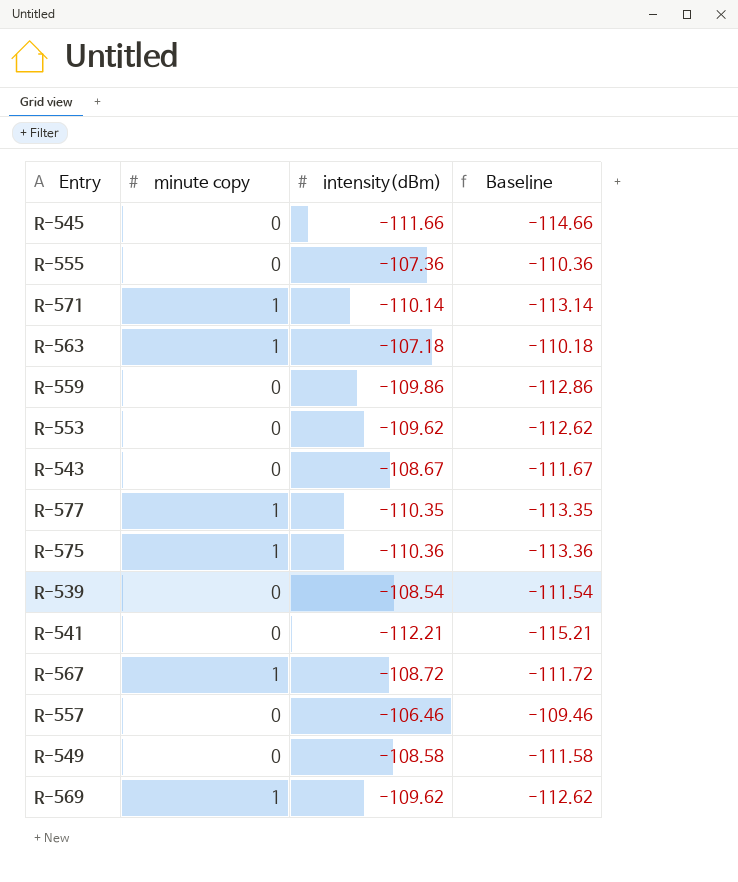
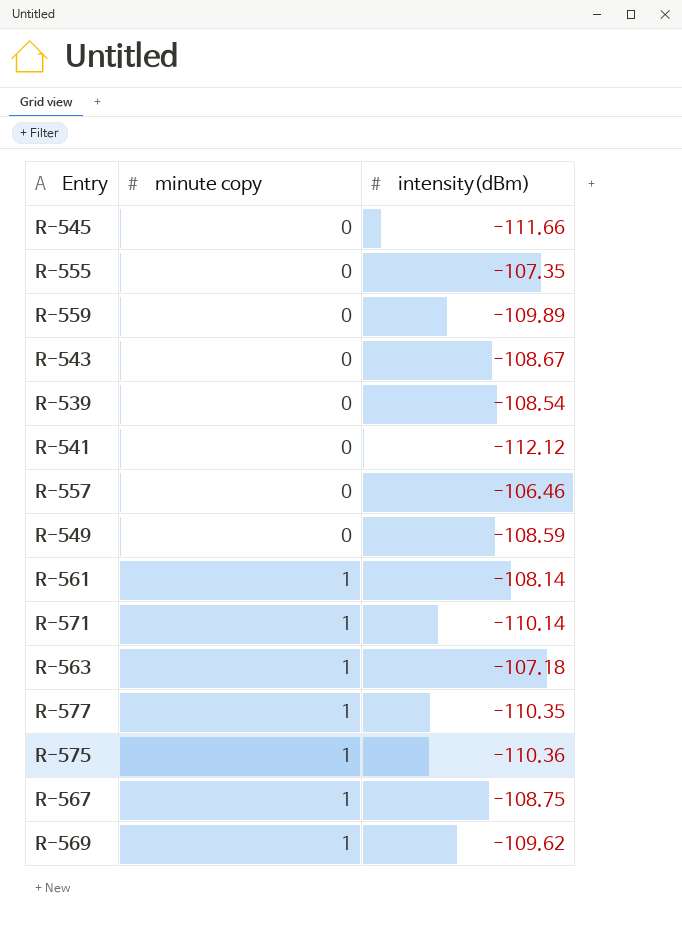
row order: none -> minute copy ascending
column Baseline | formula: [intensity(dBm)] - 3 -> none
row R-553: 0 | -109.62 | -112.62 -> none
R-555 | intensity(dBm): -107.36 -> -107.35
R-559 | intensity(dBm): -109.86 -> -109.89
R-541 | intensity(dBm): -112.21 -> -112.12
R-549 | intensity(dBm): -108.58 -> -108.59
row R-561: none -> 1 | -108.14
R-567 | intensity(dBm): -108.72 -> -108.75

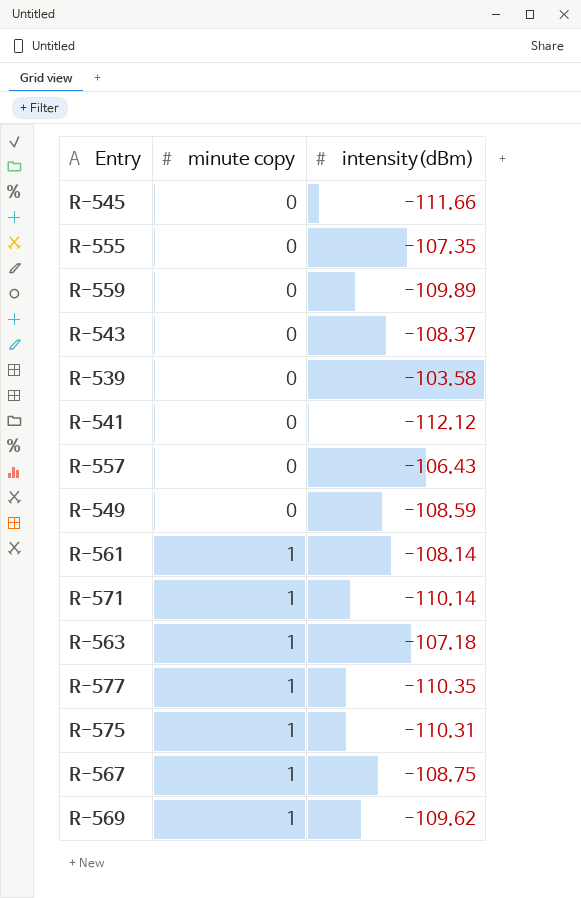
R-543 | intensity(dBm): -108.67 -> -108.37
R-539 | intensity(dBm): -108.54 -> -103.58
R-557 | intensity(dBm): -106.46 -> -106.43
R-575 | intensity(dBm): -110.36 -> -110.31

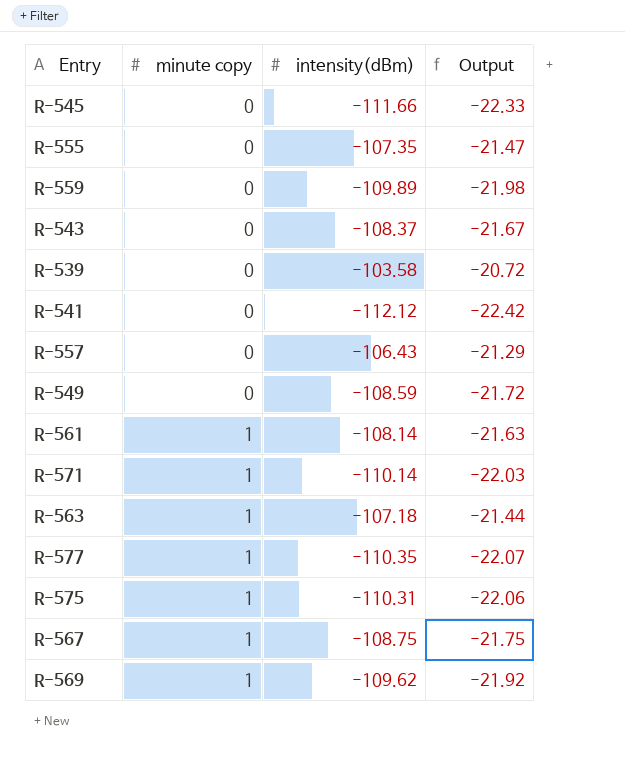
column Output | formula: none -> [intensity(dBm)] * 0.2

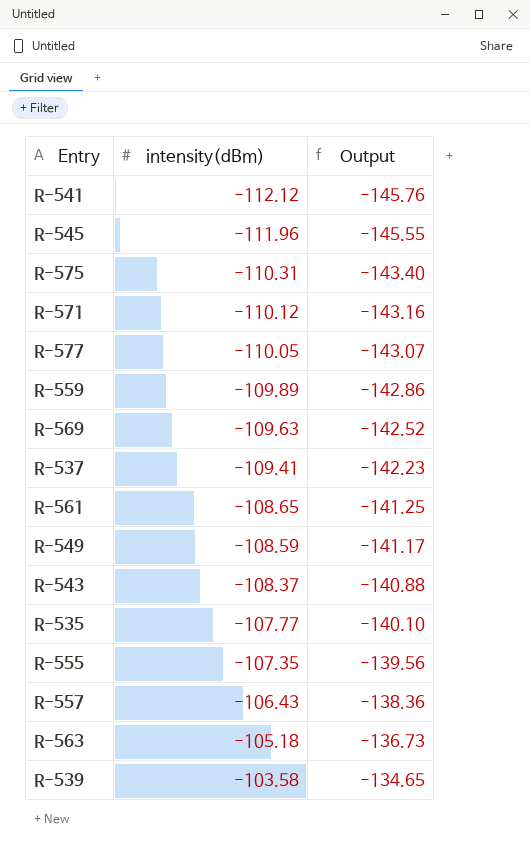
row order: minute copy ascending -> intensity(dBm) ascending
column minute copy | position: 2 -> none
column Output | formula: [intensity(dBm)] * 0.2 -> [intensity(dBm)] * 1.3
row R-567: 1 | -108.75 | -21.75 -> none
R-545 | intensity(dBm): -111.66 -> -111.96
R-571 | intensity(dBm): -110.14 -> -110.12
R-577 | intensity(dBm): -110.35 -> -110.05
R-569 | intensity(dBm): -109.62 -> -109.63
row R-537: none -> -109.41 | -142.23
R-561 | intensity(dBm): -108.14 -> -108.65
row R-535: none -> -107.77 | -140.10
R-563 | intensity(dBm): -107.18 -> -105.18

